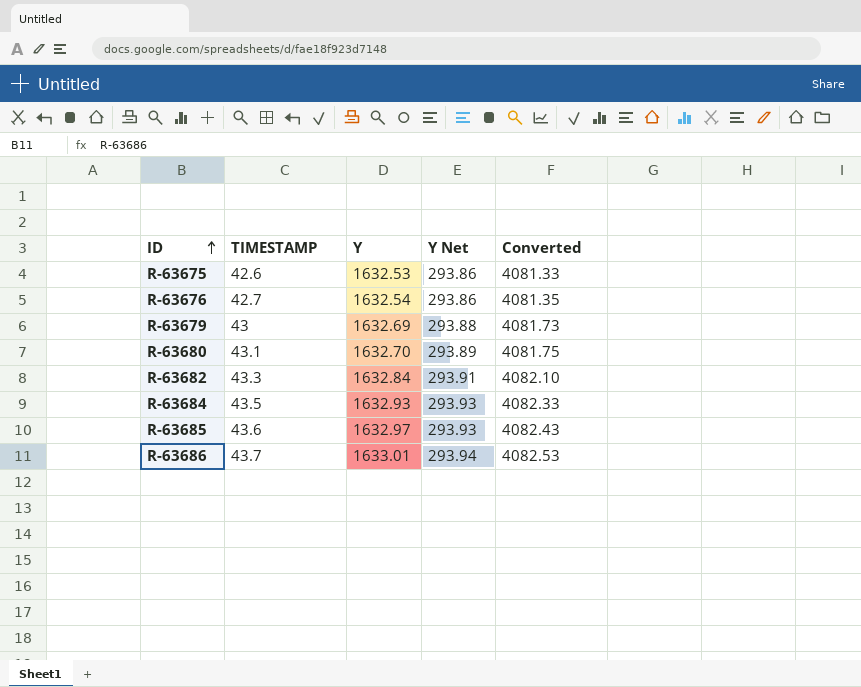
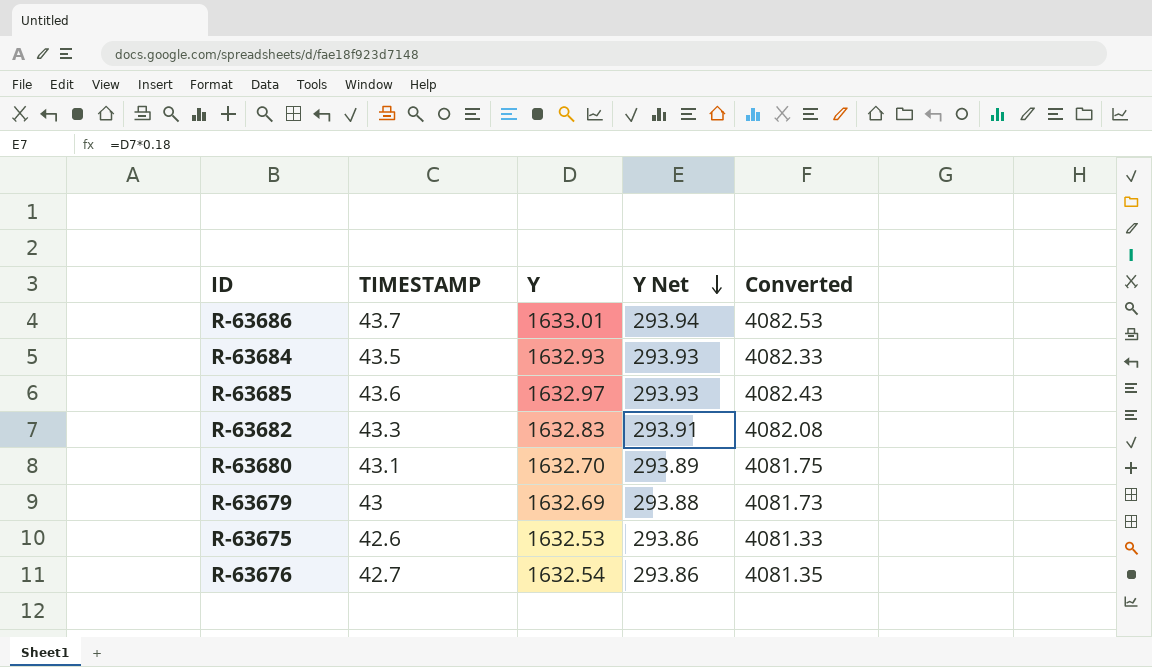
row order: ID ascending -> Y Net descending
R-63682 | Y: 1632.84 -> 1632.83
R-63682 | Converted: 4082.10 -> 4082.08

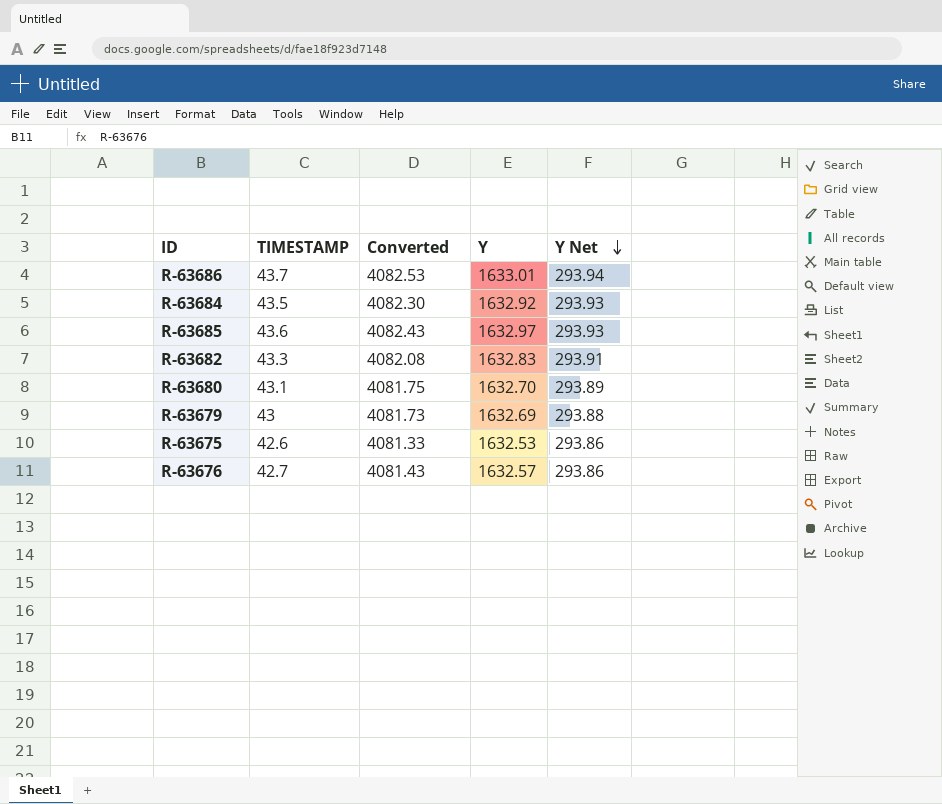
column Converted | position: 5 -> 3
R-63684 | Converted: 4082.33 -> 4082.30
R-63684 | Y: 1632.93 -> 1632.92
R-63676 | Converted: 4081.35 -> 4081.43
R-63676 | Y: 1632.54 -> 1632.57

